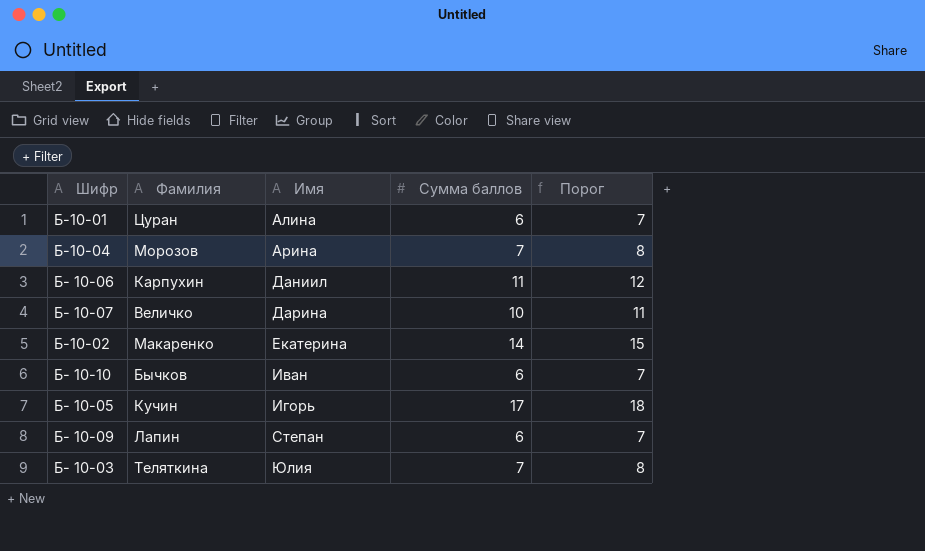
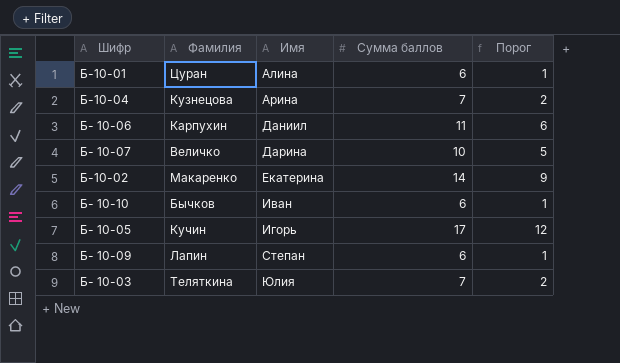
column Порог | formula: [Сумма баллов] + 1 -> [Сумма баллов] - 5
Б-10-04 | Фамилия: Морозов -> Кузнецова

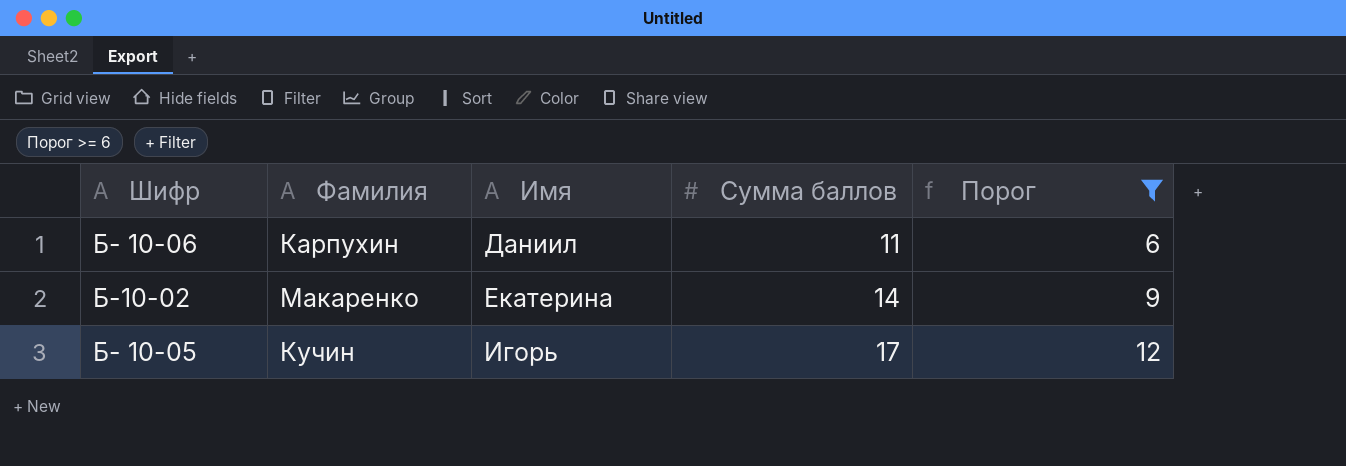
filter: none -> Порог >= 6

